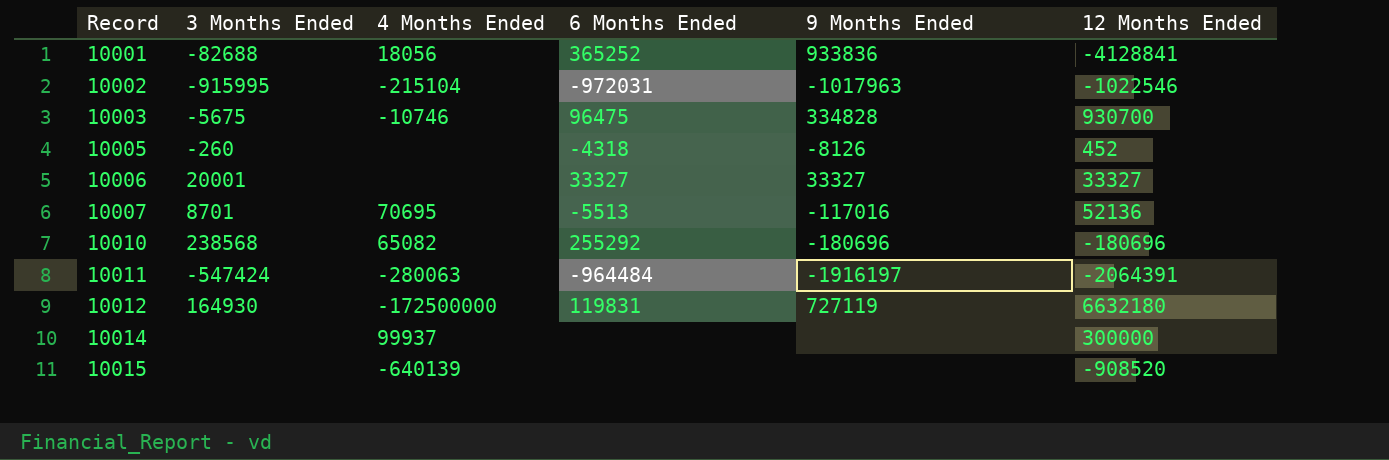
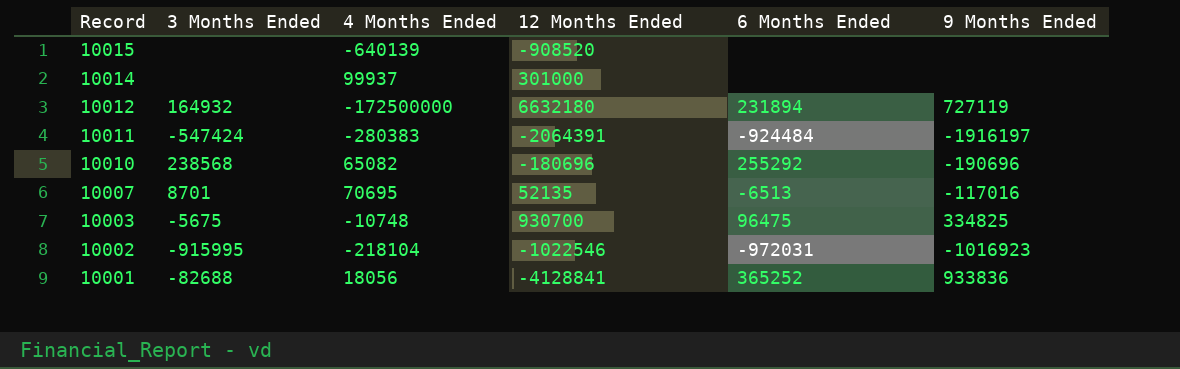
row order: Record ascending -> Record descending
column 12 Months Ended | position: 6 -> 4
row 10005: -260 | none | -4318 | -8126 | 452 -> none
row 10006: 20001 | none | 33327 | 33327 | 33327 -> none
10014 | 12 Months Ended: 300000 -> 301000
10012 | 3 Months Ended: 164930 -> 164932
10012 | 6 Months Ended: 119831 -> 231894
10011 | 4 Months Ended: -280063 -> -280383
10011 | 6 Months Ended: -964484 -> -924484
10010 | 9 Months Ended: -180696 -> -190696
10007 | 12 Months Ended: 52136 -> 52135
10007 | 6 Months Ended: -5513 -> -6513
10003 | 4 Months Ended: -10746 -> -10748
10003 | 9 Months Ended: 334828 -> 334825
10002 | 4 Months Ended: -215104 -> -218104
10002 | 9 Months Ended: -1017963 -> -1016923

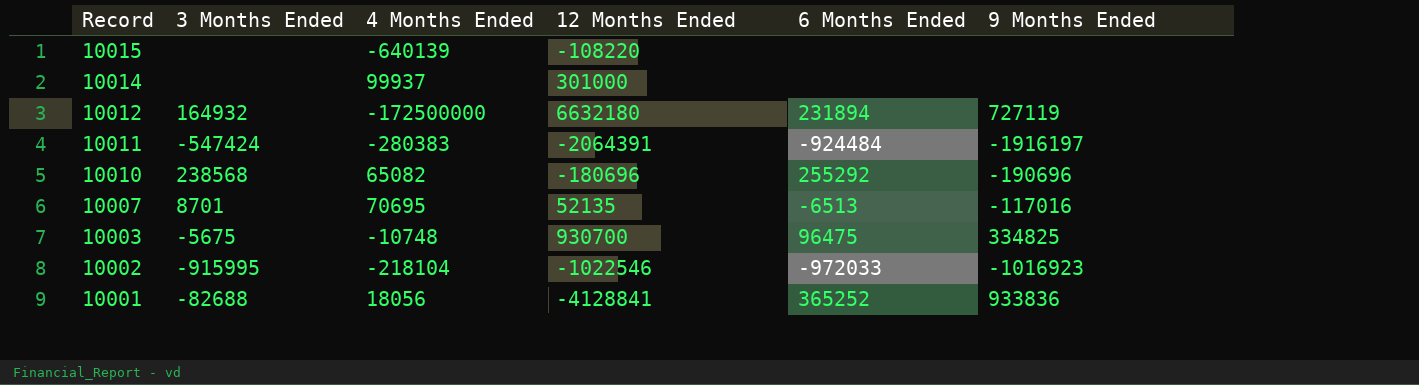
10015 | 12 Months Ended: -908520 -> -108220
10002 | 6 Months Ended: -972031 -> -972033

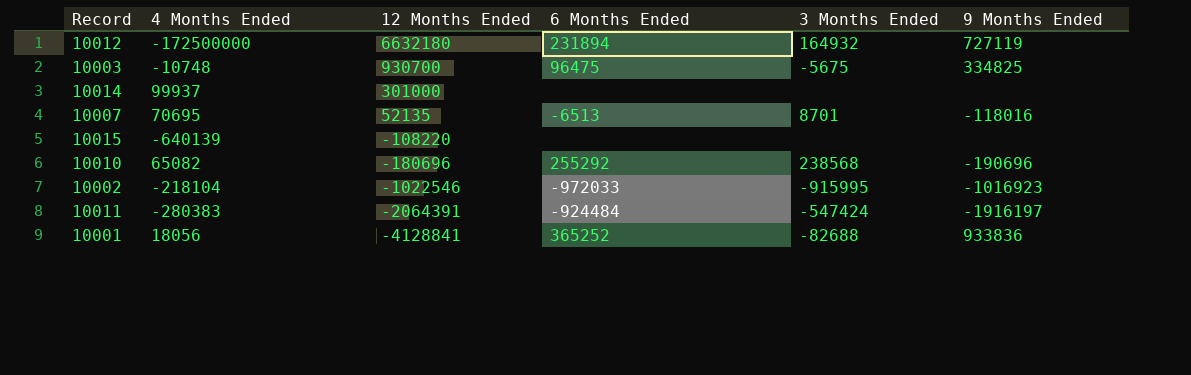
row order: Record descending -> 12 Months Ended descending
column 3 Months Ended | position: 2 -> 5
10007 | 9 Months Ended: -117016 -> -118016

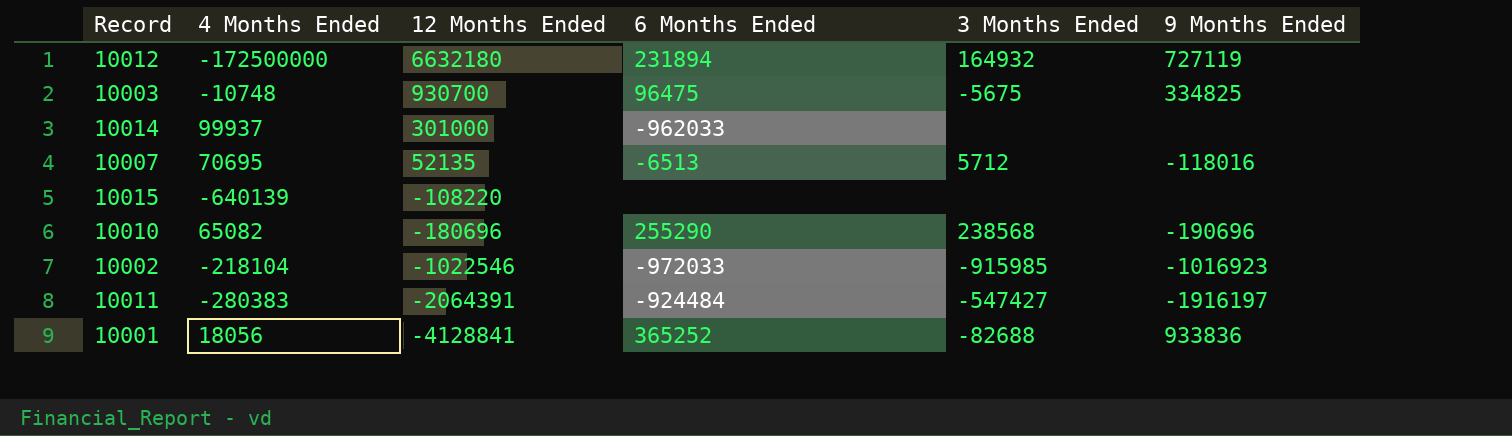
10014 | 6 Months Ended: none -> -962033
10007 | 3 Months Ended: 8701 -> 5712
10010 | 6 Months Ended: 255292 -> 255290
10002 | 3 Months Ended: -915995 -> -915985
10011 | 3 Months Ended: -547424 -> -547427

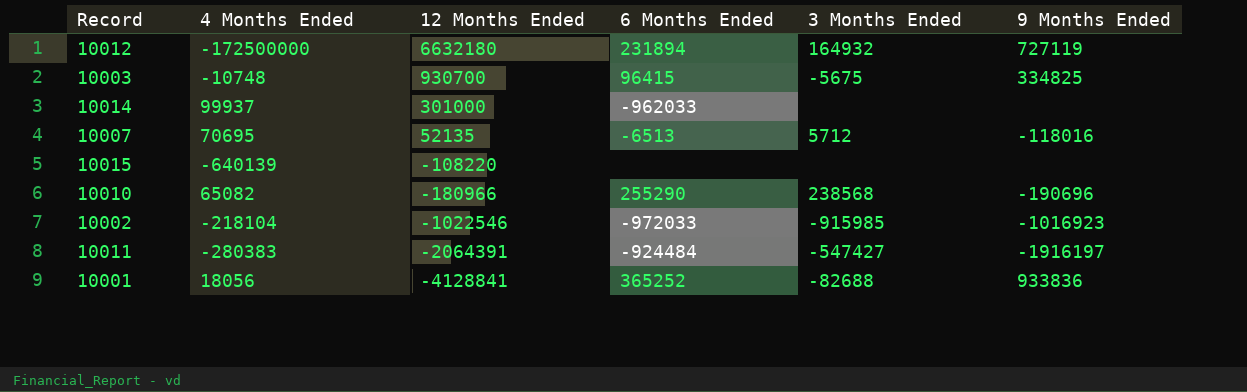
10003 | 6 Months Ended: 96475 -> 96415
10010 | 12 Months Ended: -180696 -> -180966

